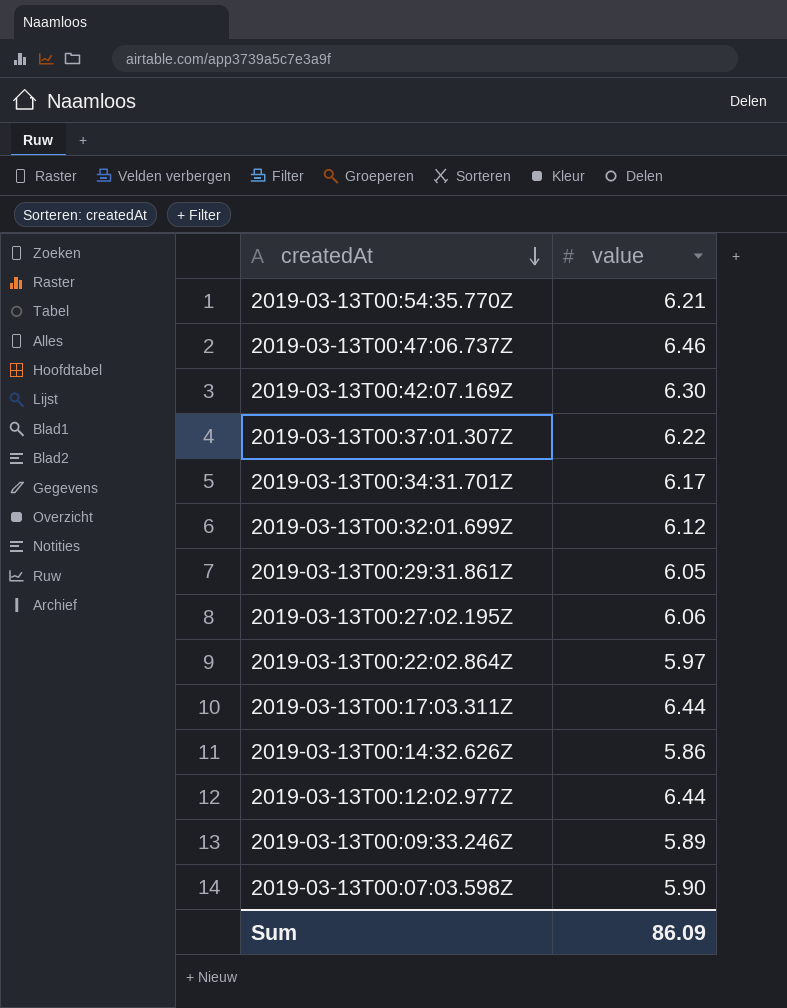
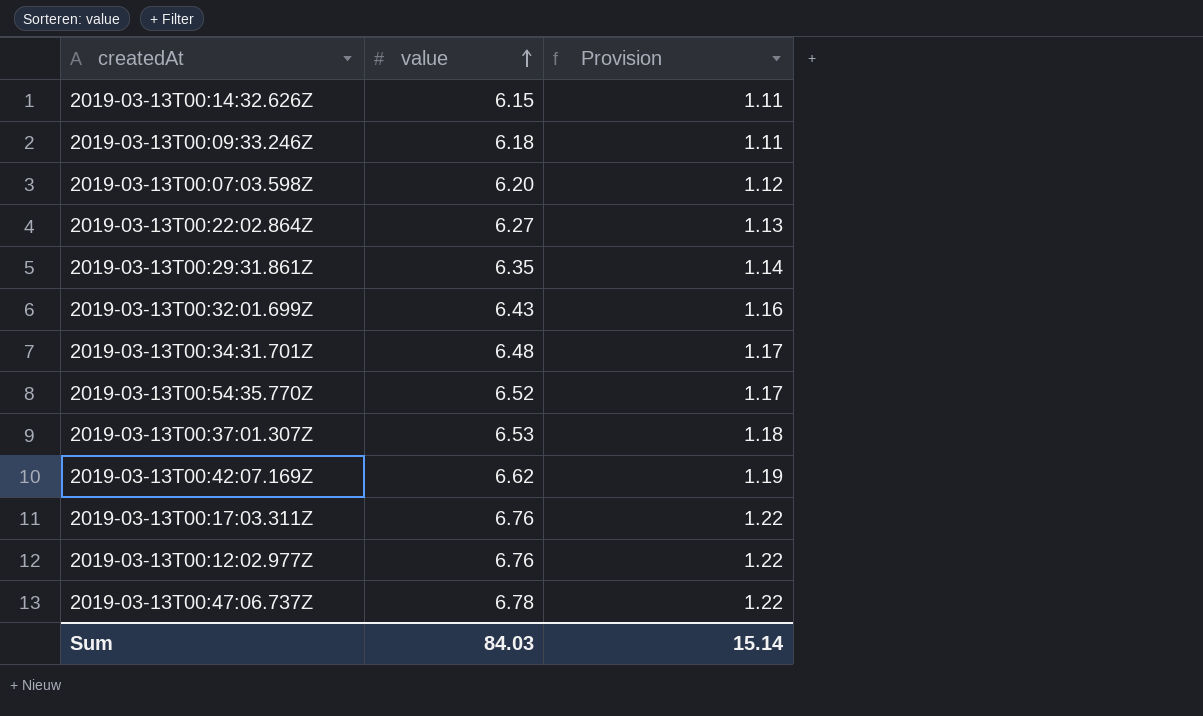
row order: createdAt descending -> value ascending
column Provision | formula: none -> [value] * 0.18
row 2019-03-13T00:27:02.195Z: 6.06 -> none
2019-03-13T00:14:32.626Z | value: 5.86 -> 6.15
2019-03-13T00:09:33.246Z | value: 5.89 -> 6.18
2019-03-13T00:07:03.598Z | value: 5.90 -> 6.20
2019-03-13T00:22:02.864Z | value: 5.97 -> 6.27
2019-03-13T00:29:31.861Z | value: 6.05 -> 6.35
2019-03-13T00:32:01.699Z | value: 6.12 -> 6.43
2019-03-13T00:34:31.701Z | value: 6.17 -> 6.48
2019-03-13T00:54:35.770Z | value: 6.21 -> 6.52
2019-03-13T00:37:01.307Z | value: 6.22 -> 6.53
2019-03-13T00:42:07.169Z | value: 6.30 -> 6.62
2019-03-13T00:17:03.311Z | value: 6.44 -> 6.76
2019-03-13T00:12:02.977Z | value: 6.44 -> 6.76
2019-03-13T00:47:06.737Z | value: 6.46 -> 6.78
Sum | value: 86.09 -> 84.03

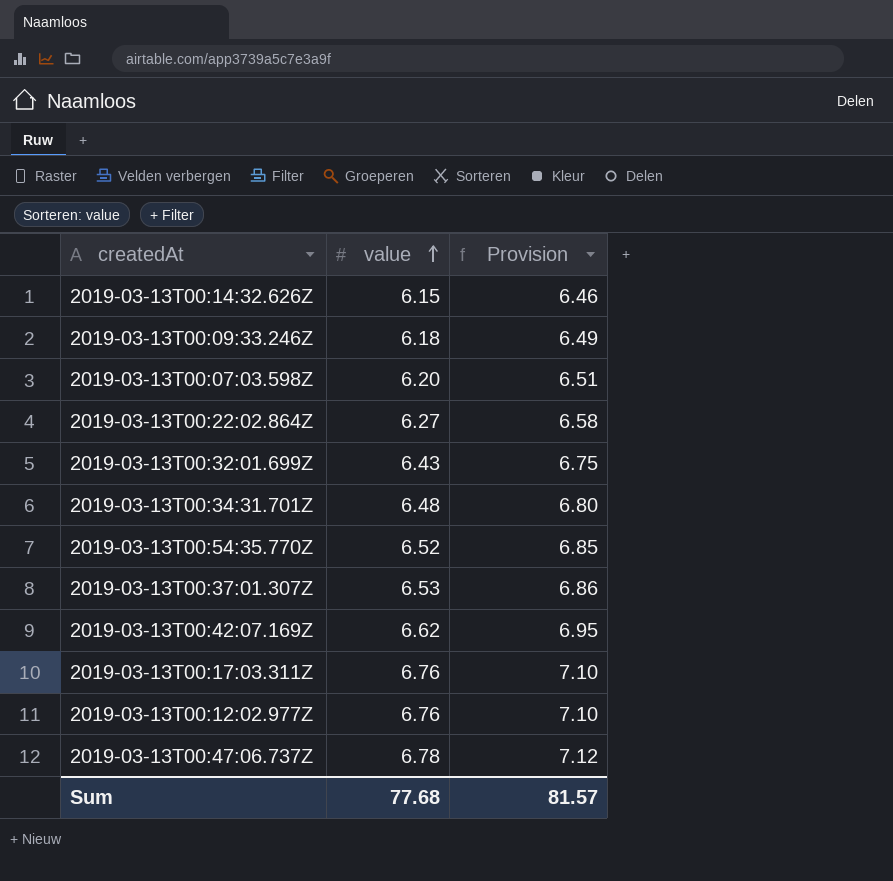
column Provision | formula: [value] * 0.18 -> [value] * 1.05
row 2019-03-13T00:29:31.861Z: 6.35 | 1.14 -> none
Sum | value: 84.03 -> 77.68
Sum | Provision: 15.14 -> 81.57

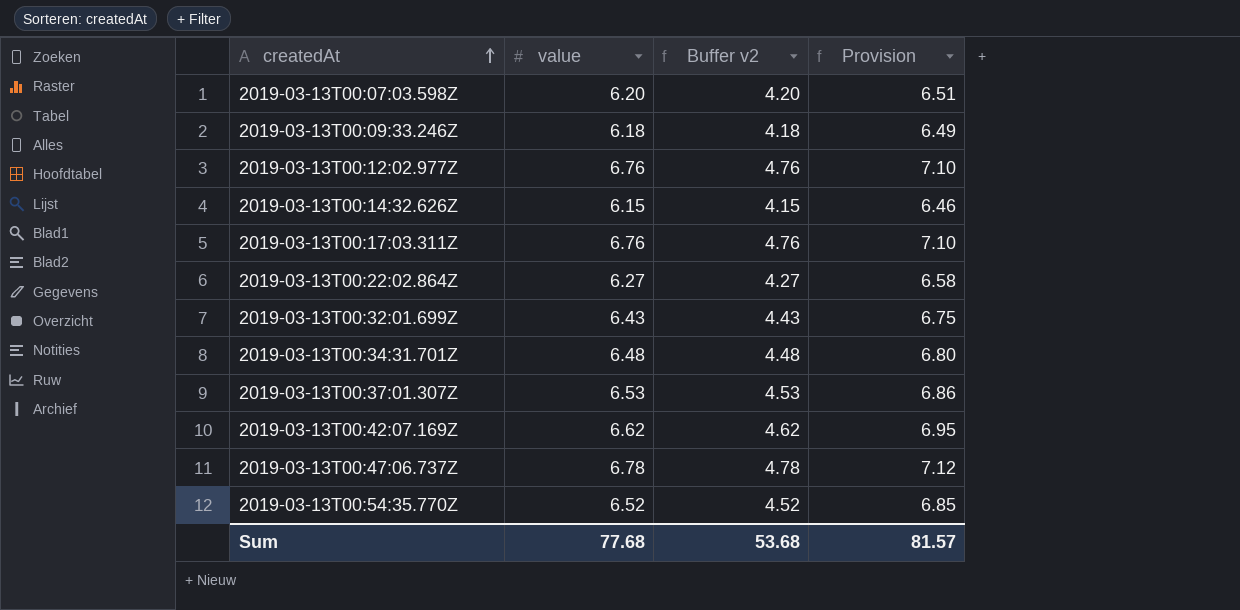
row order: value ascending -> createdAt ascending
column Buffer v2 | formula: none -> [value] - 2

